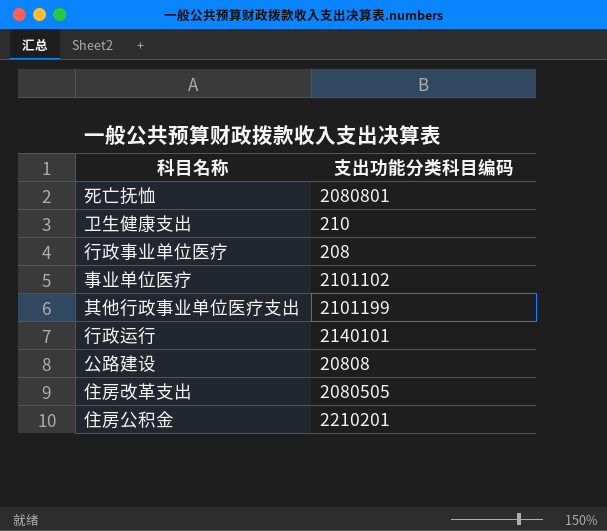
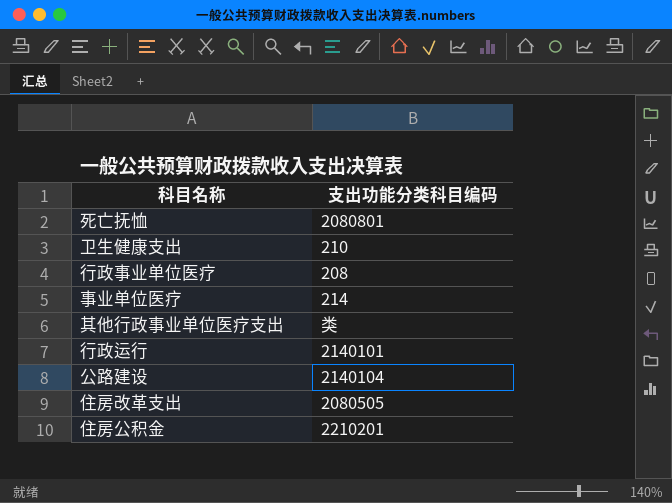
事业单位医疗 | 支出功能分类科目编码: 2101102 -> 214
其他行政事业单位医疗支出 | 支出功能分类科目编码: 2101199 -> 类
公路建设 | 支出功能分类科目编码: 20808 -> 2140104

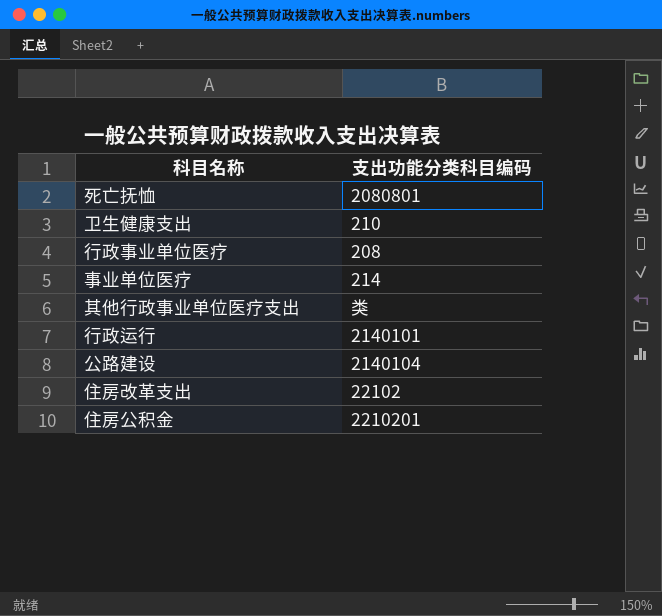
住房改革支出 | 支出功能分类科目编码: 2080505 -> 22102

